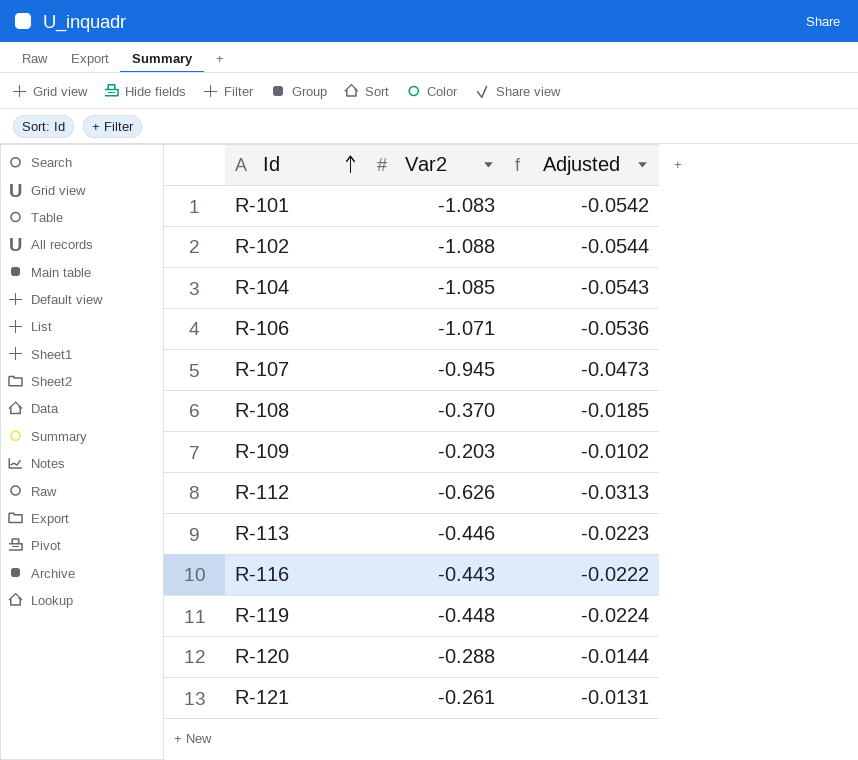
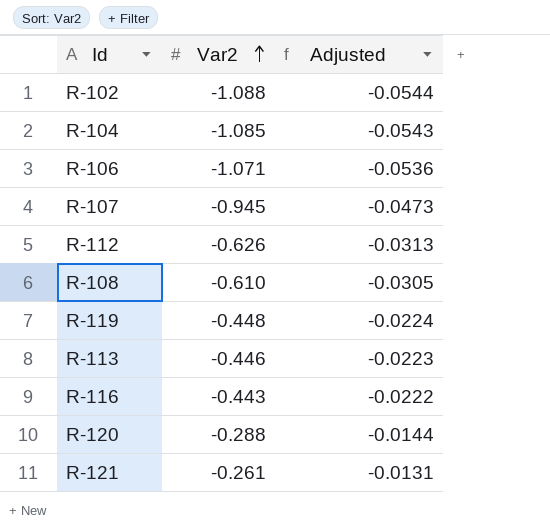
row order: Id ascending -> Var2 ascending
row R-101: -1.083 | -0.0542 -> none
row R-109: -0.203 | -0.0102 -> none
R-108 | Var2: -0.370 -> -0.610
R-108 | Adjusted: -0.0185 -> -0.0305

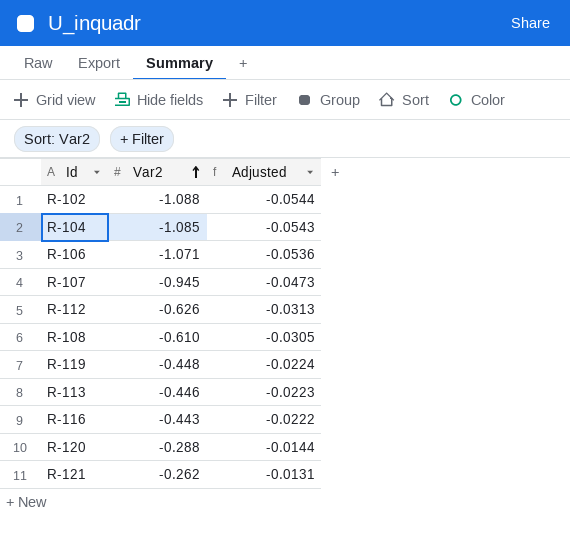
R-121 | Var2: -0.261 -> -0.262

